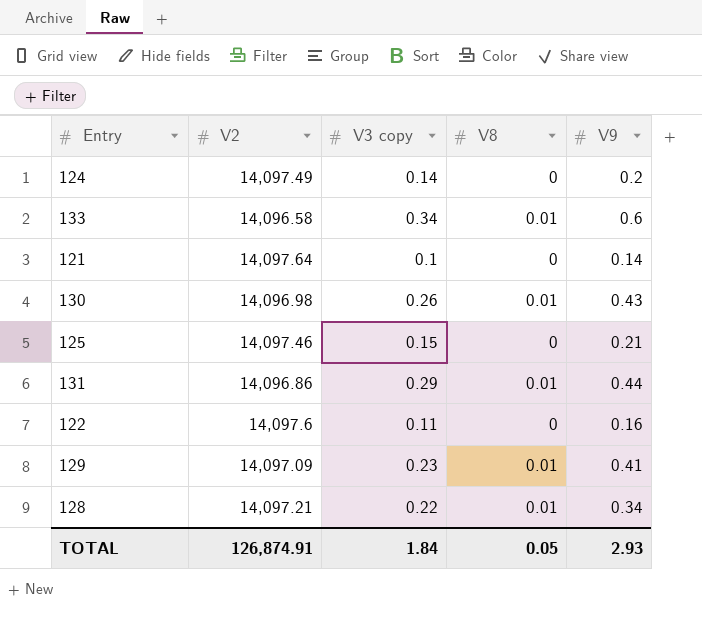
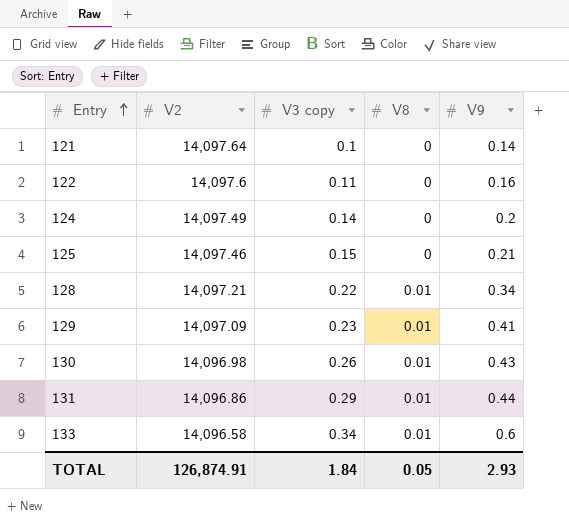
row order: none -> Entry ascending

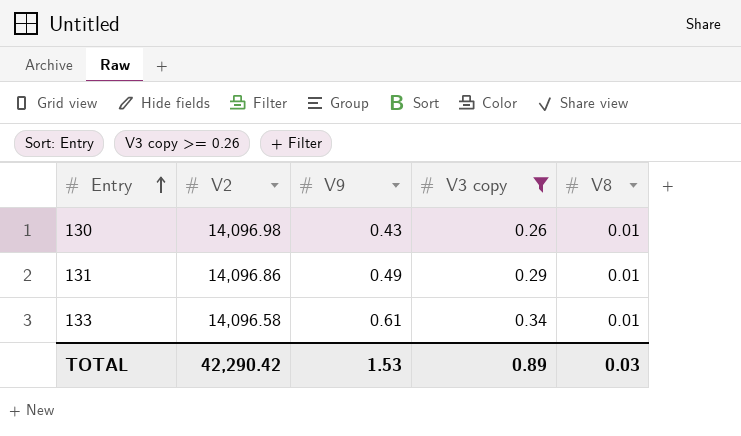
filter: none -> V3 copy >= 0.26
column V9 | position: 5 -> 3
131 | V9: 0.44 -> 0.49
133 | V9: 0.6 -> 0.61
TOTAL | V2: 126,874.91 -> 42,290.42
TOTAL | V9: 2.93 -> 1.53
TOTAL | V3 copy: 1.84 -> 0.89
TOTAL | V8: 0.05 -> 0.03

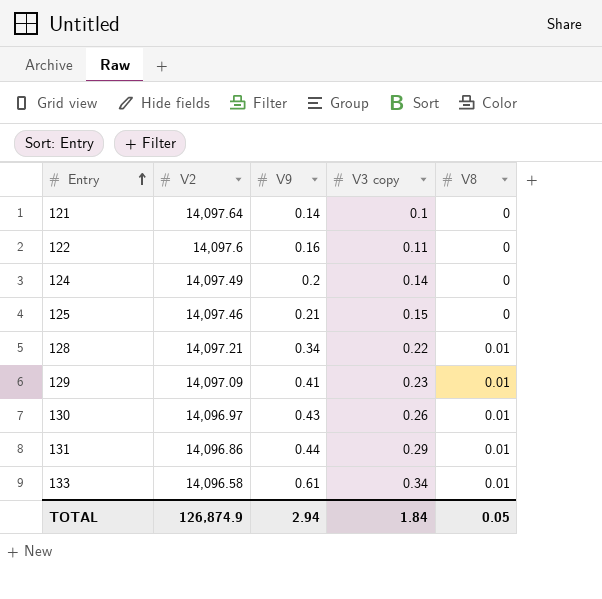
filter: V3 copy >= 0.26 -> none
130 | V2: 14,096.98 -> 14,096.97
131 | V9: 0.49 -> 0.44
TOTAL | V2: 42,290.42 -> 126,874.9
TOTAL | V9: 1.53 -> 2.94
TOTAL | V3 copy: 0.89 -> 1.84
TOTAL | V8: 0.03 -> 0.05

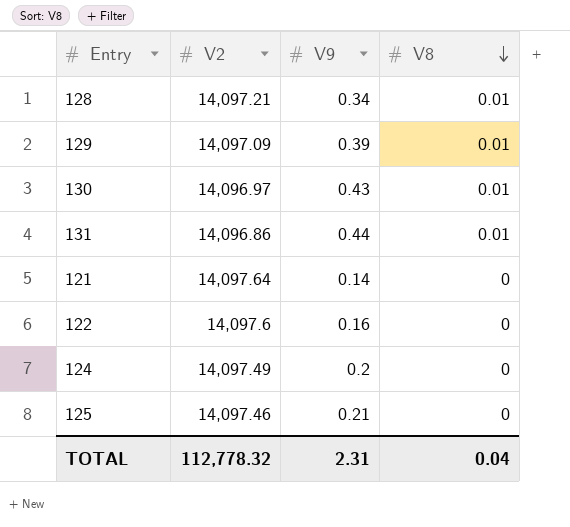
row order: Entry ascending -> V8 descending
column V3 copy | position: 4 -> none
row 133: 14,096.58 | 0.61 | 0.34 | 0.01 -> none
129 | V9: 0.41 -> 0.39
TOTAL | V2: 126,874.9 -> 112,778.32
TOTAL | V9: 2.94 -> 2.31
TOTAL | V8: 0.05 -> 0.04

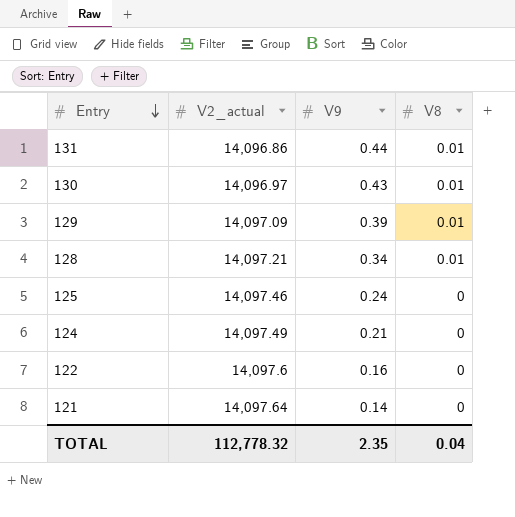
row order: V8 descending -> Entry descending
column name: V2 -> V2_actual
125 | V9: 0.21 -> 0.24
124 | V9: 0.2 -> 0.21
TOTAL | V9: 2.31 -> 2.35

